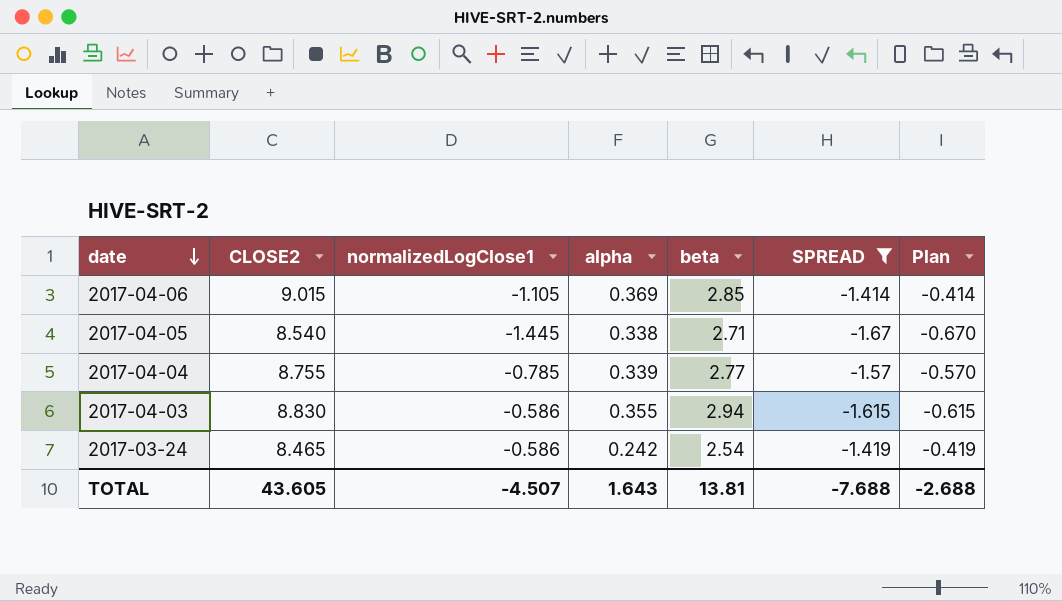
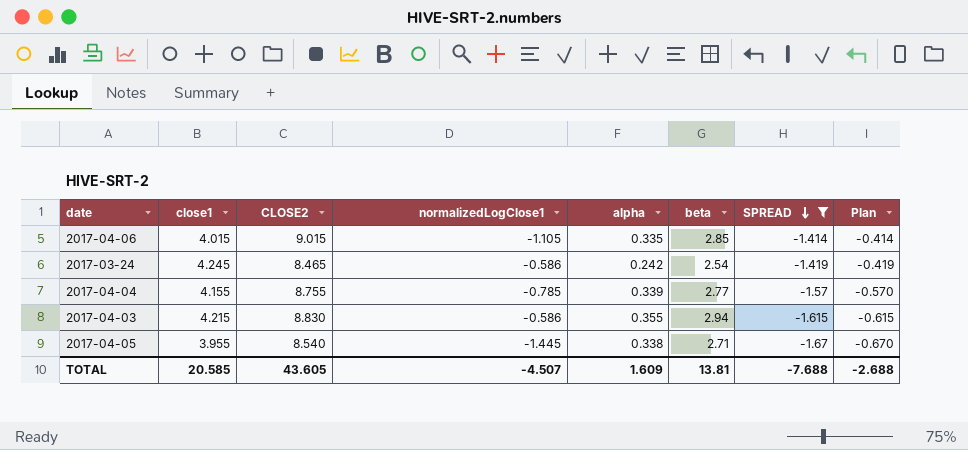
row order: date descending -> SPREAD descending
column close1 | position: none -> 2
2017-04-06 | alpha: 0.369 -> 0.335
TOTAL | alpha: 1.643 -> 1.609

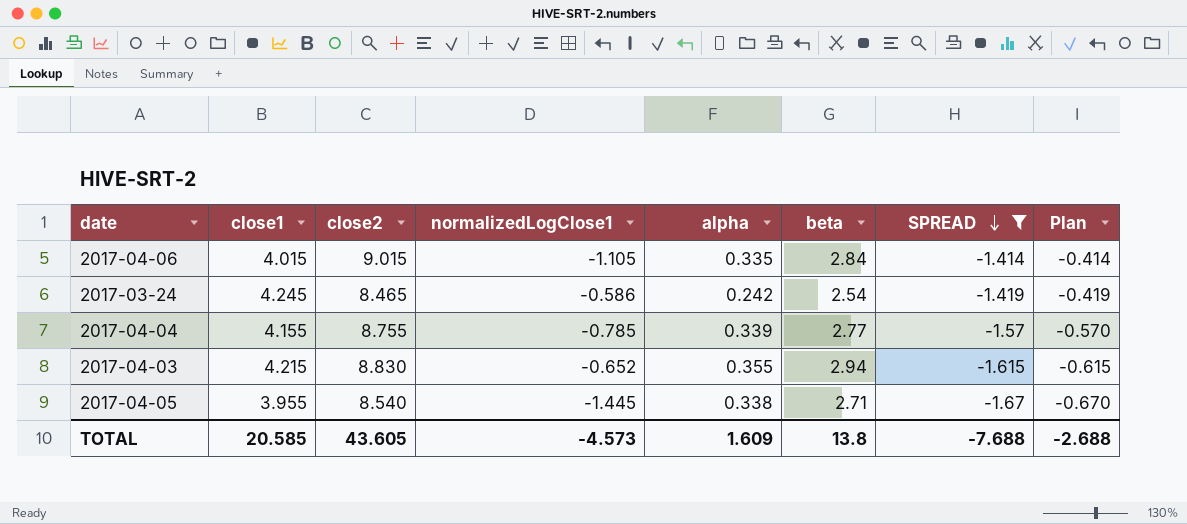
column name: CLOSE2 -> close2
2017-04-06 | beta: 2.85 -> 2.84
2017-04-03 | normalizedLogClose1: -0.586 -> -0.652
TOTAL | normalizedLogClose1: -4.507 -> -4.573
TOTAL | beta: 13.81 -> 13.8

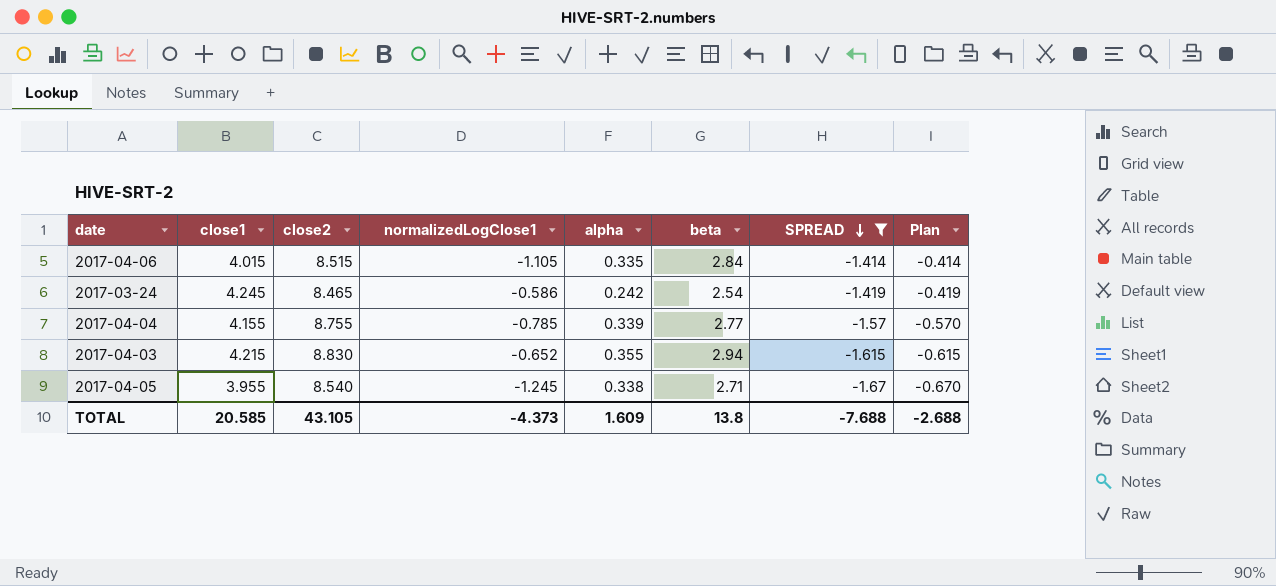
2017-04-06 | close2: 9.015 -> 8.515
2017-04-05 | normalizedLogClose1: -1.445 -> -1.245
TOTAL | close2: 43.605 -> 43.105
TOTAL | normalizedLogClose1: -4.573 -> -4.373

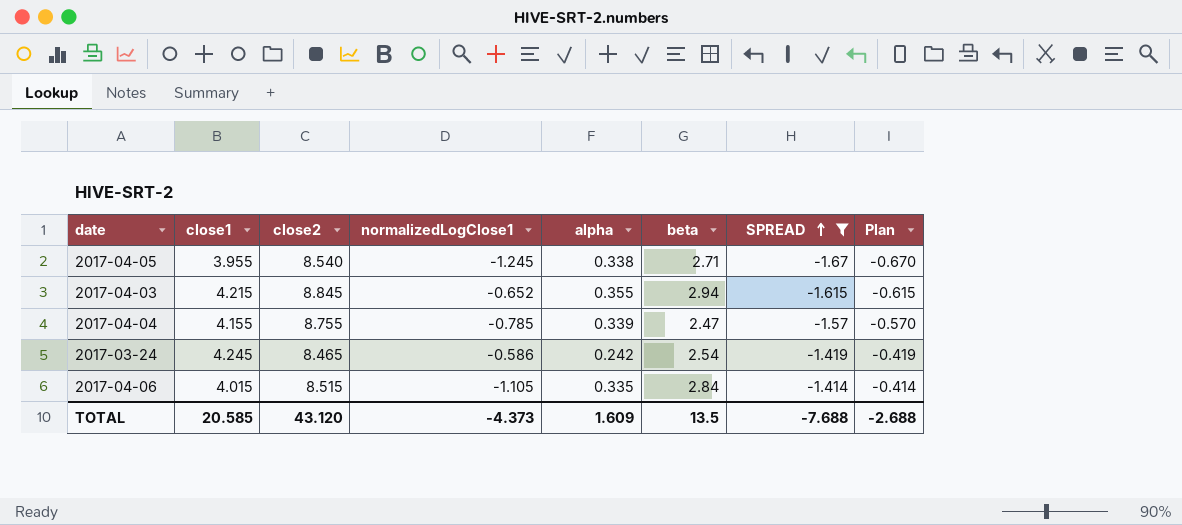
row order: SPREAD descending -> SPREAD ascending
2017-04-03 | close2: 8.830 -> 8.845
2017-04-04 | beta: 2.77 -> 2.47
TOTAL | close2: 43.105 -> 43.120
TOTAL | beta: 13.8 -> 13.5

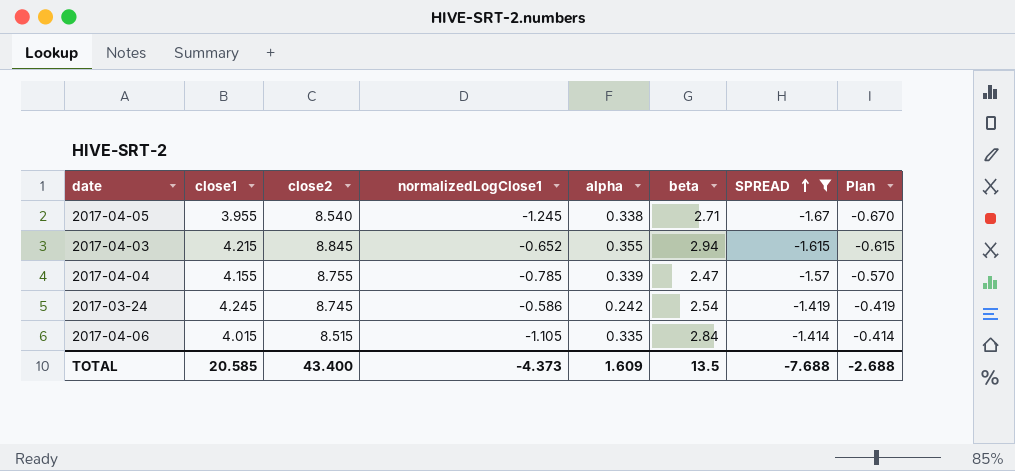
2017-03-24 | close2: 8.465 -> 8.745
TOTAL | close2: 43.120 -> 43.400

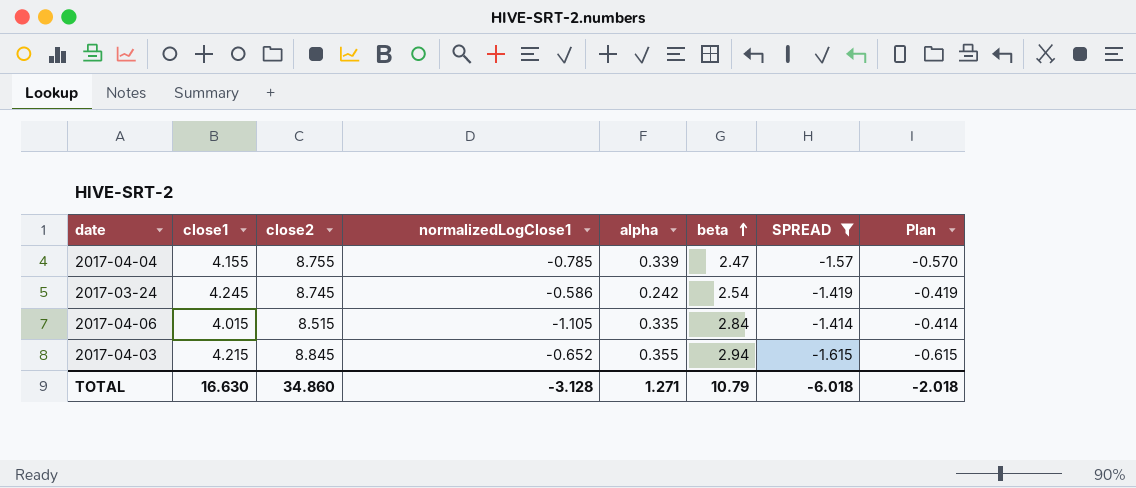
row order: SPREAD ascending -> beta ascending
row 2017-04-05: 3.955 | 8.540 | -1.245 | 0.338 | 2.71 | -1.67 | -0.670 -> none
TOTAL | close1: 20.585 -> 16.630
TOTAL | close2: 43.400 -> 34.860
TOTAL | normalizedLogClose1: -4.373 -> -3.128
TOTAL | alpha: 1.609 -> 1.271
TOTAL | beta: 13.5 -> 10.79
TOTAL | SPREAD: -7.688 -> -6.018
TOTAL | Plan: -2.688 -> -2.018

